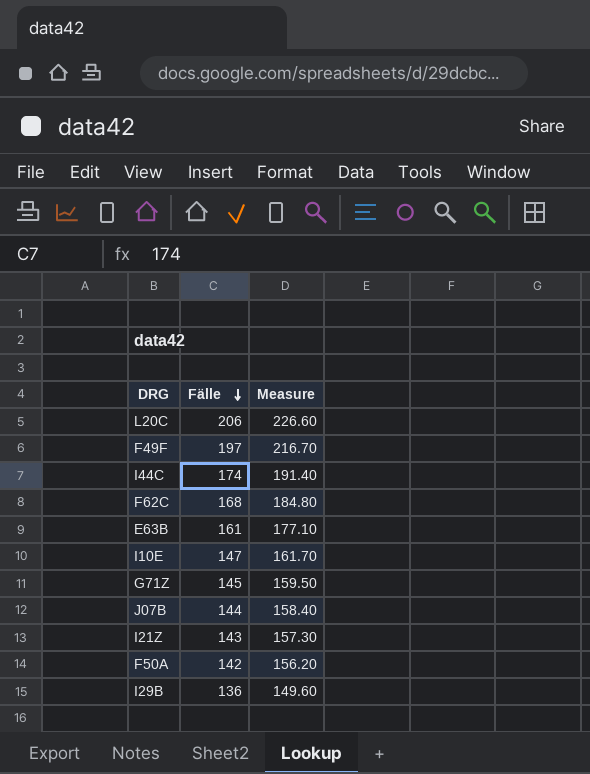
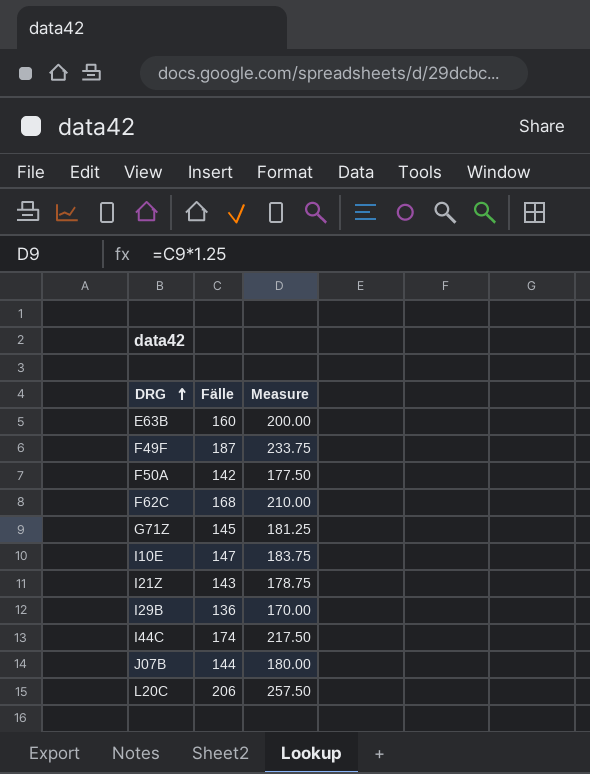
row order: Fälle descending -> DRG ascending
column Measure | formula: [Fälle] * 1.1 -> [Fälle] * 1.25
E63B | Fälle: 161 -> 160
F49F | Fälle: 197 -> 187

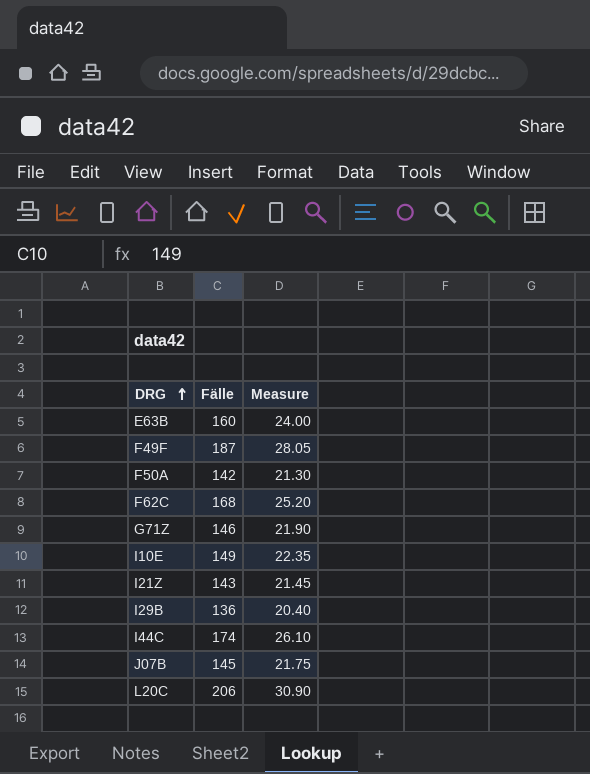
column Measure | formula: [Fälle] * 1.25 -> [Fälle] * 0.15
G71Z | Fälle: 145 -> 146
I10E | Fälle: 147 -> 149
J07B | Fälle: 144 -> 145

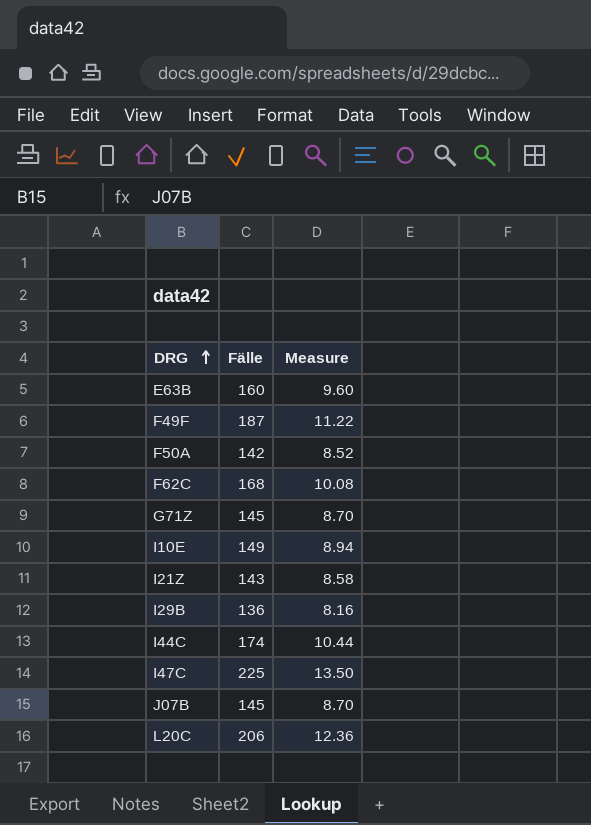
column Measure | formula: [Fälle] * 0.15 -> [Fälle] * 0.06
G71Z | Fälle: 146 -> 145
row I47C: none -> 225 | 13.50

